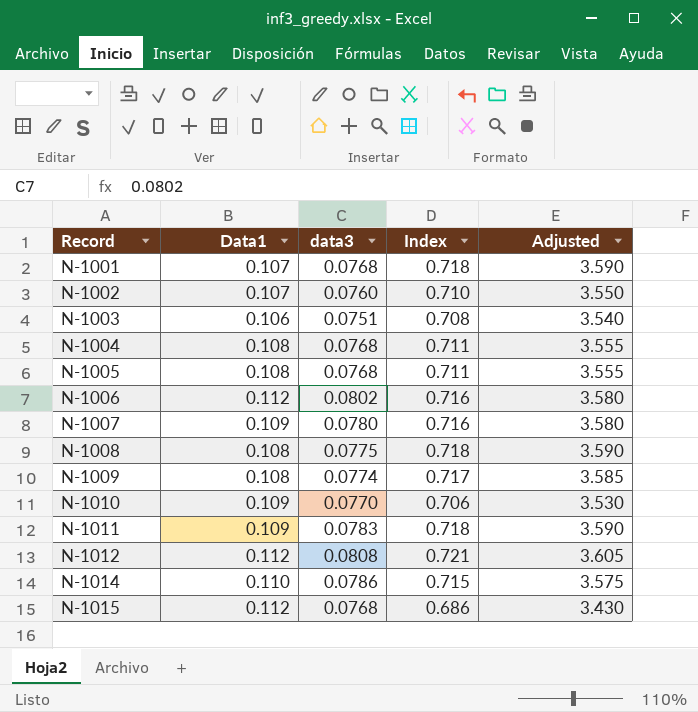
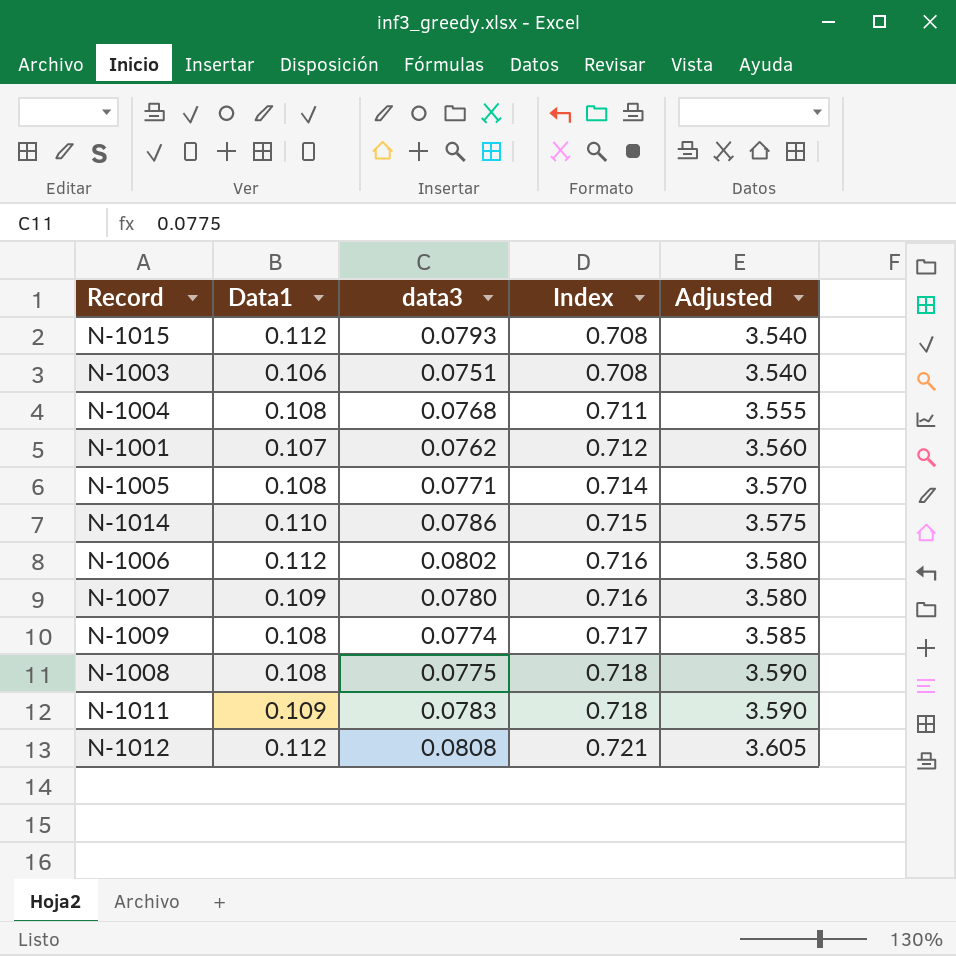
row order: Record ascending -> Index ascending
row N-1002: 0.107 | 0.0760 | 0.710 | 3.550 -> none
row N-1010: 0.109 | 0.0770 | 0.706 | 3.530 -> none
N-1015 | data3: 0.0768 -> 0.0793
N-1015 | Index: 0.686 -> 0.708
N-1015 | Adjusted: 3.430 -> 3.540
N-1001 | data3: 0.0768 -> 0.0762
N-1001 | Index: 0.718 -> 0.712
N-1001 | Adjusted: 3.590 -> 3.560
N-1005 | data3: 0.0768 -> 0.0771
N-1005 | Index: 0.711 -> 0.714
N-1005 | Adjusted: 3.555 -> 3.570

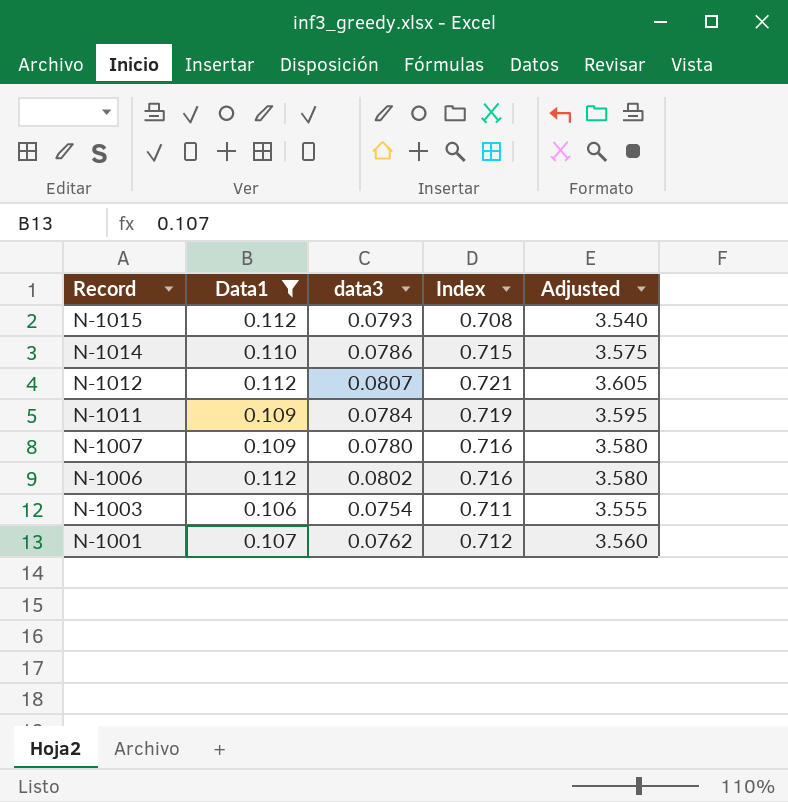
filter: none -> Data1 != 0.108
row order: Index ascending -> Record descending
N-1012 | data3: 0.0808 -> 0.0807
N-1011 | data3: 0.0783 -> 0.0784
N-1011 | Index: 0.718 -> 0.719
N-1011 | Adjusted: 3.590 -> 3.595
N-1003 | data3: 0.0751 -> 0.0754
N-1003 | Index: 0.708 -> 0.711
N-1003 | Adjusted: 3.540 -> 3.555

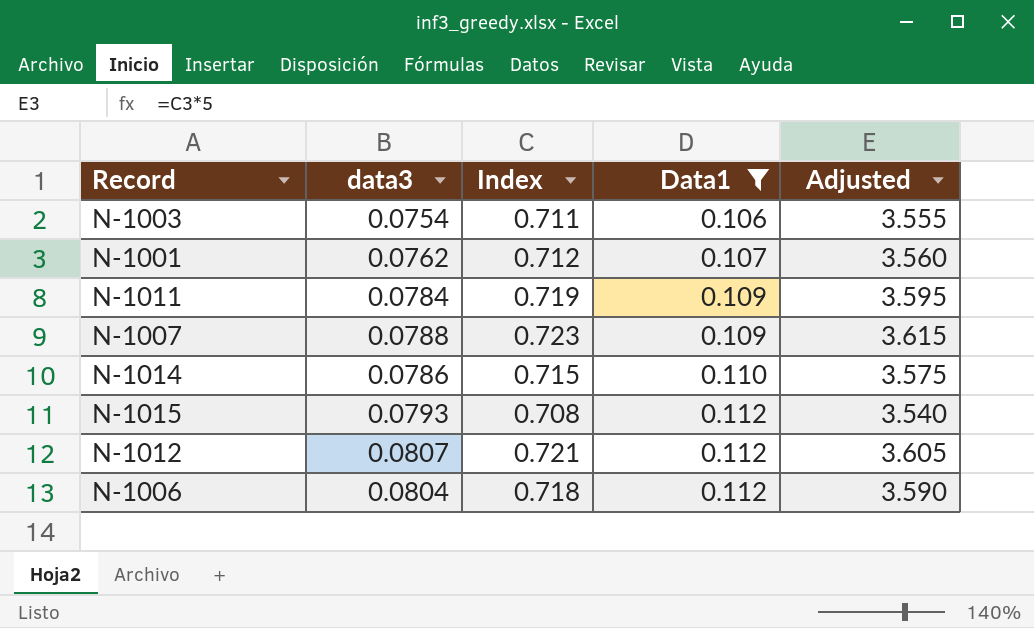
row order: Record descending -> Data1 ascending
column Data1 | position: 2 -> 4
N-1007 | data3: 0.0780 -> 0.0788
N-1007 | Index: 0.716 -> 0.723
N-1007 | Adjusted: 3.580 -> 3.615
N-1006 | data3: 0.0802 -> 0.0804
N-1006 | Index: 0.716 -> 0.718
N-1006 | Adjusted: 3.580 -> 3.590

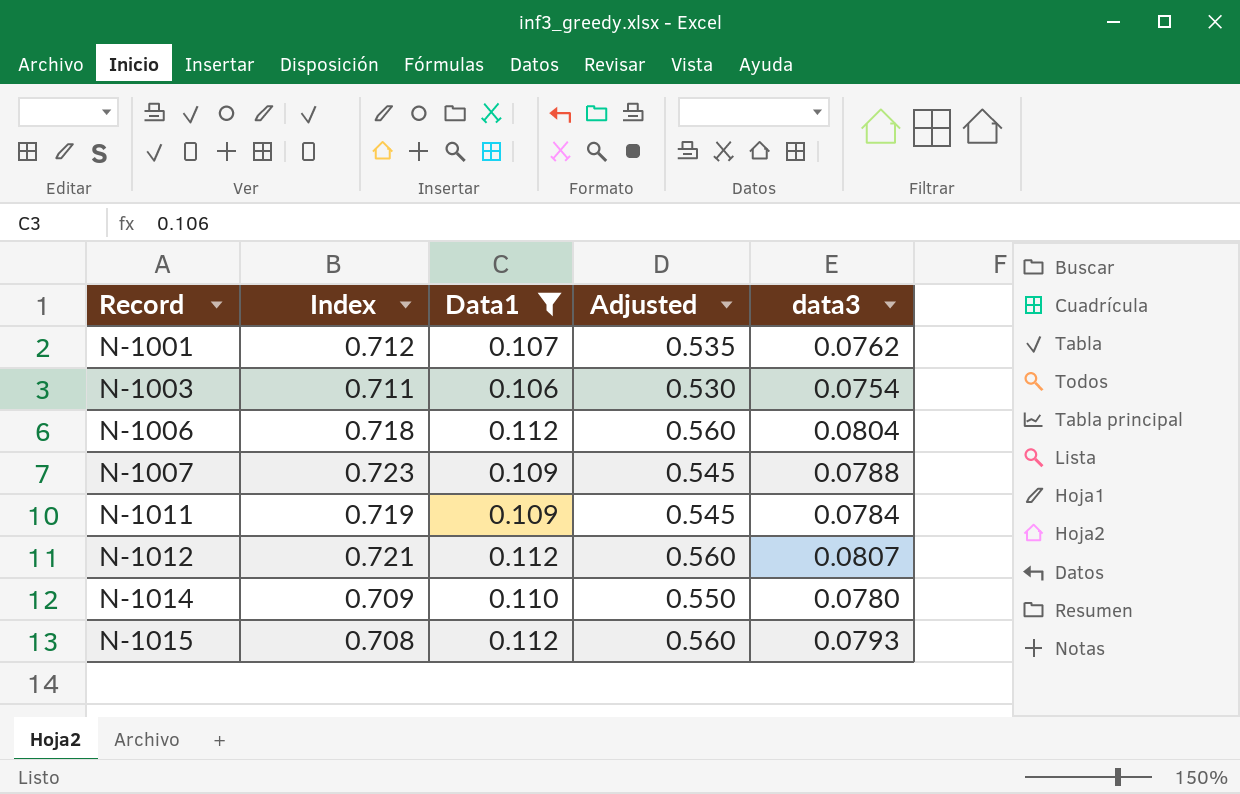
row order: Data1 ascending -> Record ascending
column Adjusted | formula: [Index] * 5 -> [Data1] * 5
column data3 | position: 2 -> 5
N-1014 | Index: 0.715 -> 0.709
N-1014 | data3: 0.0786 -> 0.0780

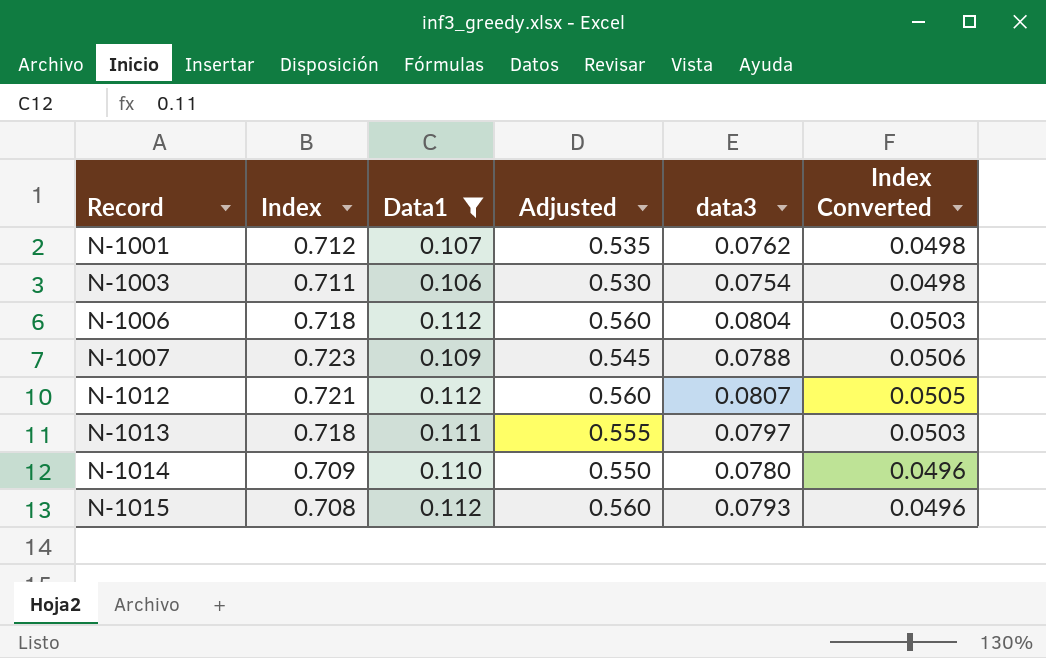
column Index Converted | formula: none -> [Index] * 0.07
row N-1011: 0.719 | 0.109 | 0.545 | 0.0784 -> none
row N-1013: none -> 0.718 | 0.111 | 0.555 | 0.0797 | 0.0503

